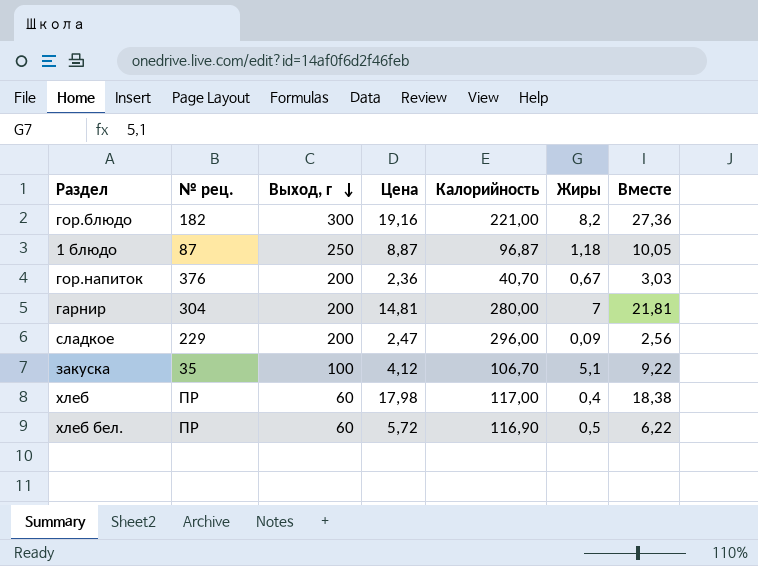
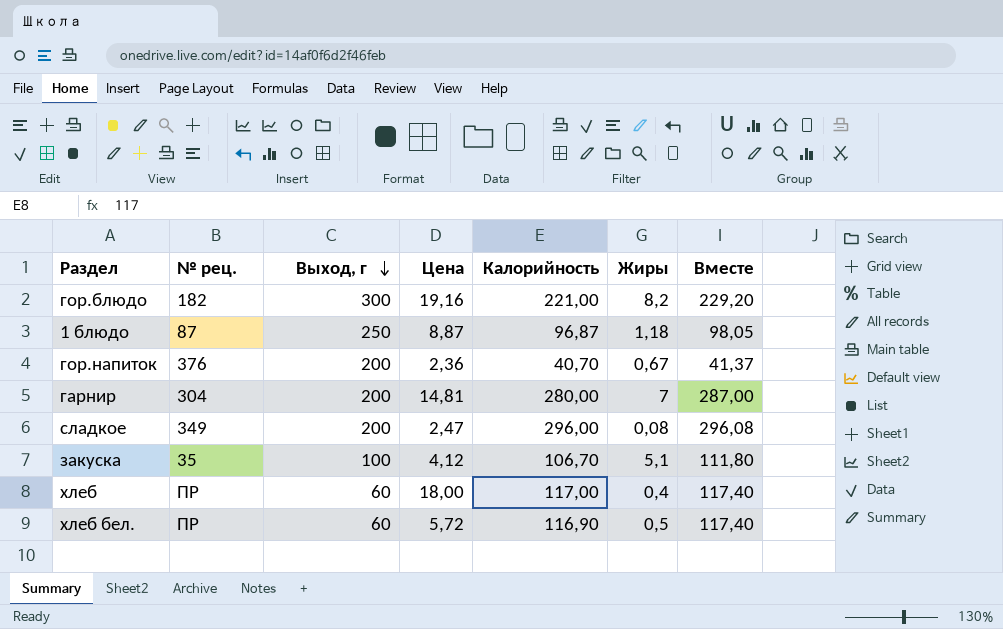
column Вместе | formula: [Цена] + [Жиры] -> [Калорийность] + [Жиры]
сладкое | № рец.: 229 -> 349
сладкое | Жиры: 0,09 -> 0,08
хлеб | Цена: 17,98 -> 18,00

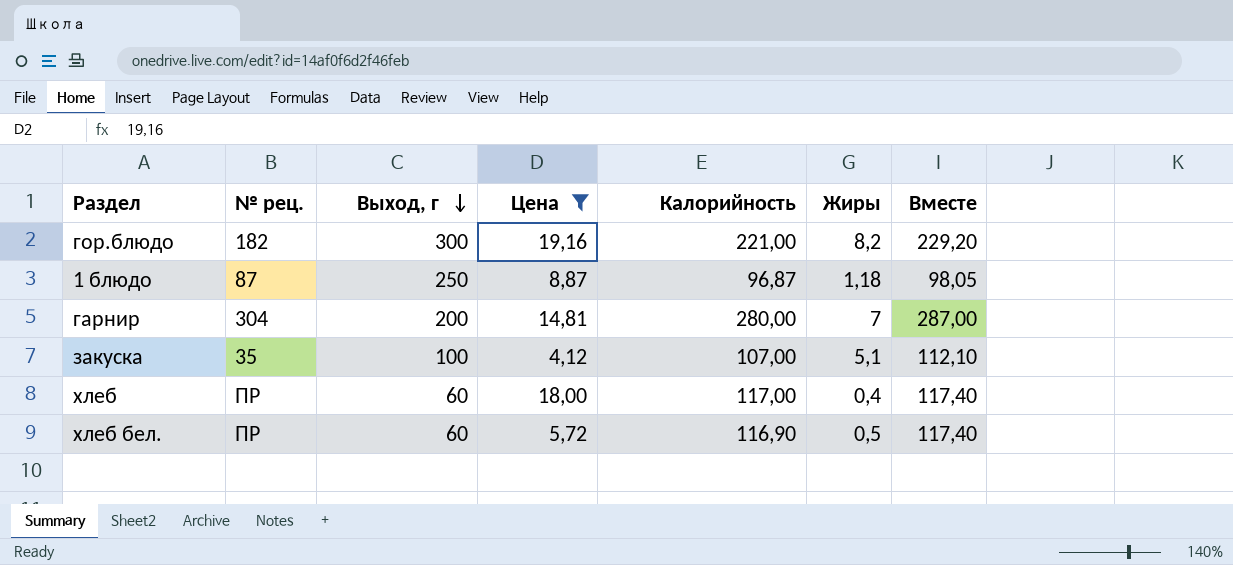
filter: none -> Цена >= 4,12
закуска | Калорийность: 106,70 -> 107,00
закуска | Вместе: 111,80 -> 112,10

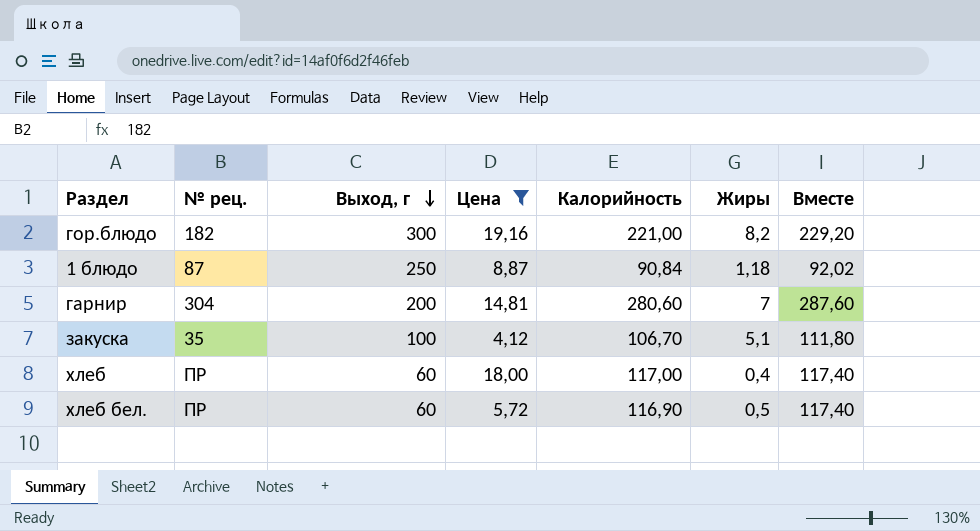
1 блюдо | Калорийность: 96,87 -> 90,84
1 блюдо | Вместе: 98,05 -> 92,02
гарнир | Калорийность: 280,00 -> 280,60
гарнир | Вместе: 287,00 -> 287,60
закуска | Калорийность: 107,00 -> 106,70
закуска | Вместе: 112,10 -> 111,80

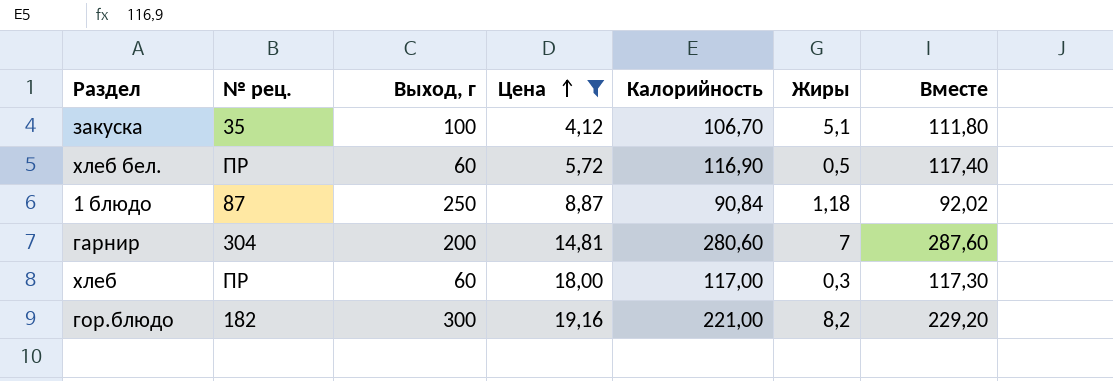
row order: Выход, г descending -> Цена ascending
хлеб | Жиры: 0,4 -> 0,3
хлеб | Вместе: 117,40 -> 117,30

